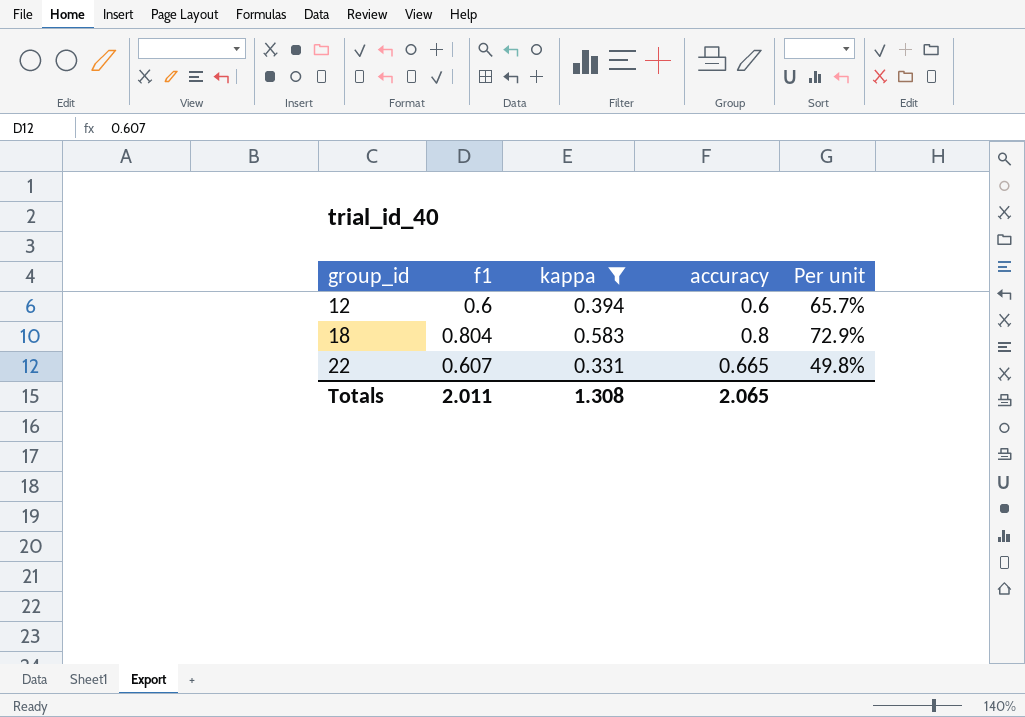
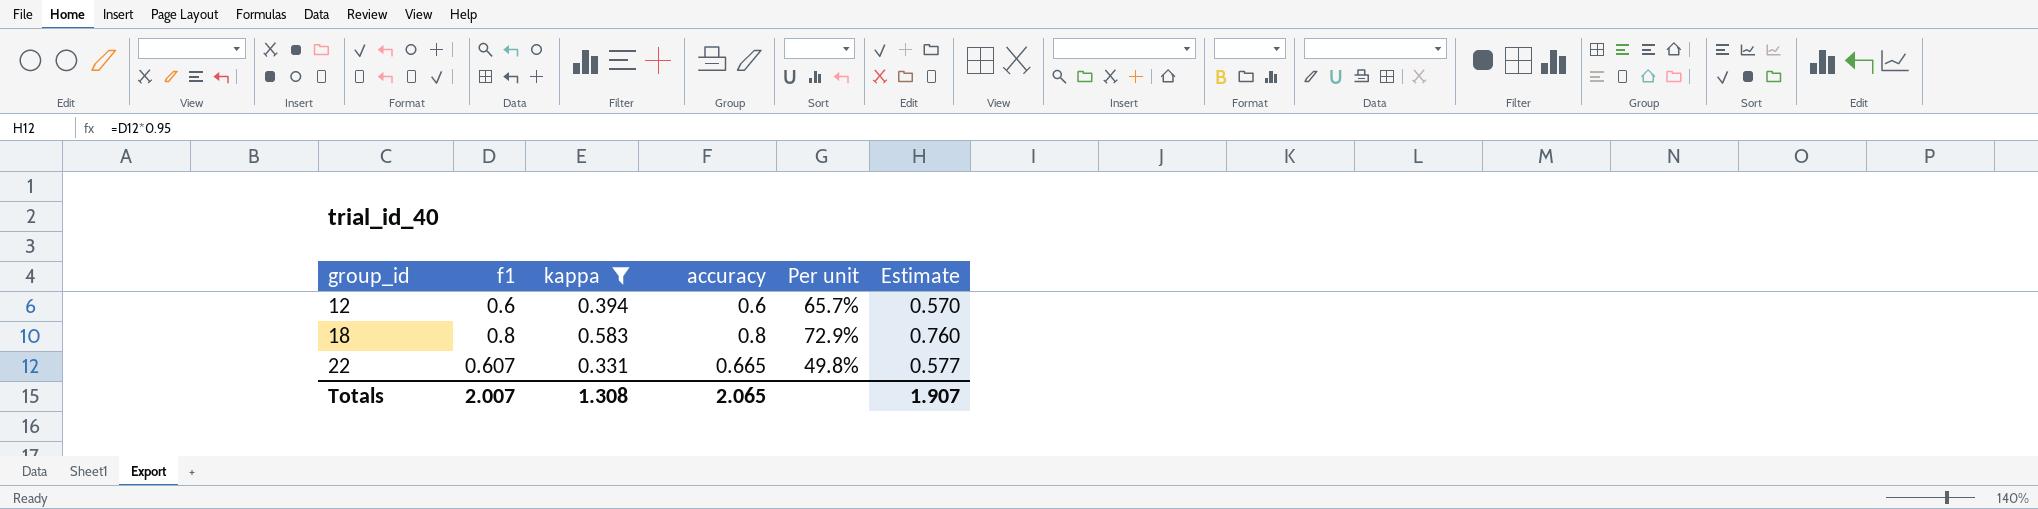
column Estimate | formula: none -> [f1] * 0.95
18 | f1: 0.804 -> 0.8
Totals | f1: 2.011 -> 2.007

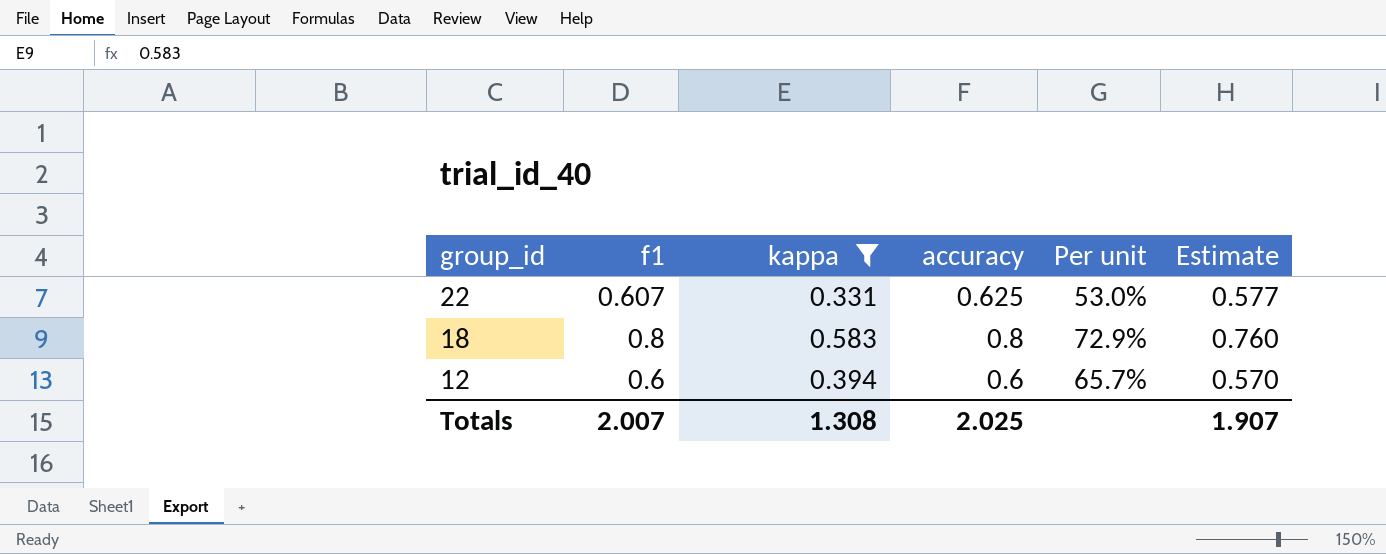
row order: group_id ascending -> group_id descending
22 | accuracy: 0.665 -> 0.625
22 | Per unit: 49.8% -> 53.0%
Totals | accuracy: 2.065 -> 2.025

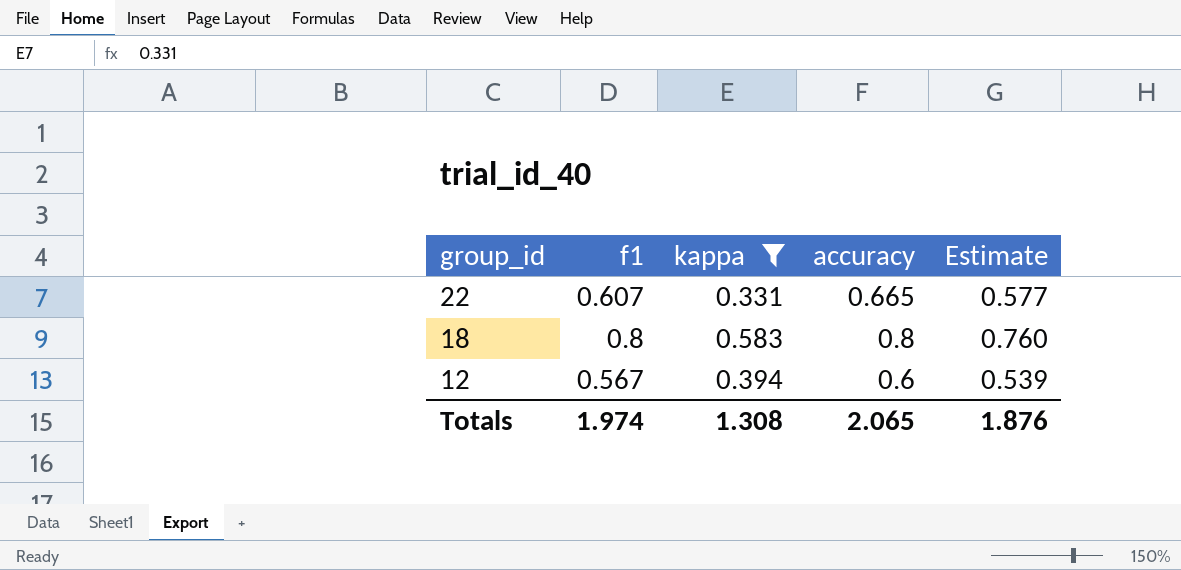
column Per unit | formula: [kappa] / [accuracy] -> none
22 | accuracy: 0.625 -> 0.665
12 | f1: 0.6 -> 0.567
12 | Estimate: 0.570 -> 0.539
Totals | f1: 2.007 -> 1.974
Totals | accuracy: 2.025 -> 2.065
Totals | Estimate: 1.907 -> 1.876

